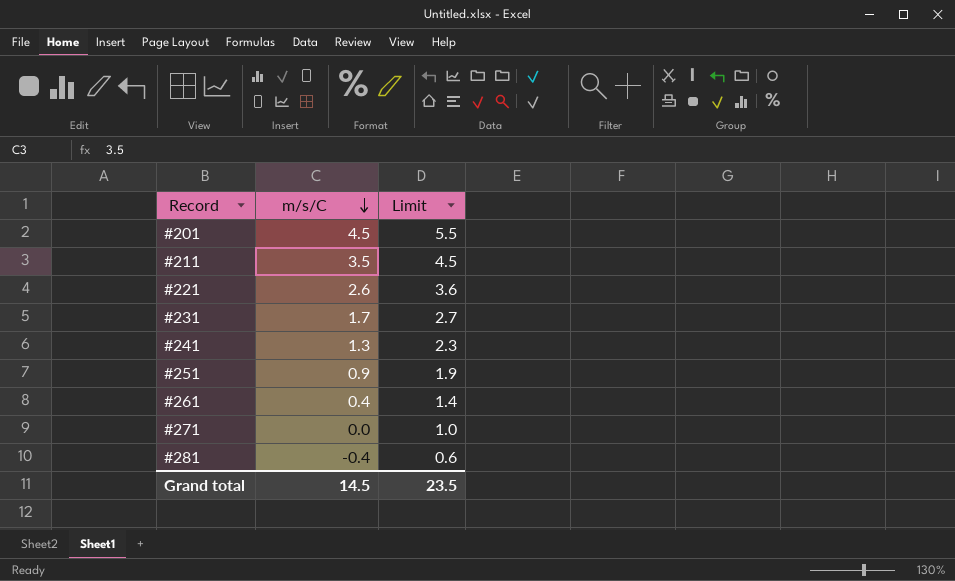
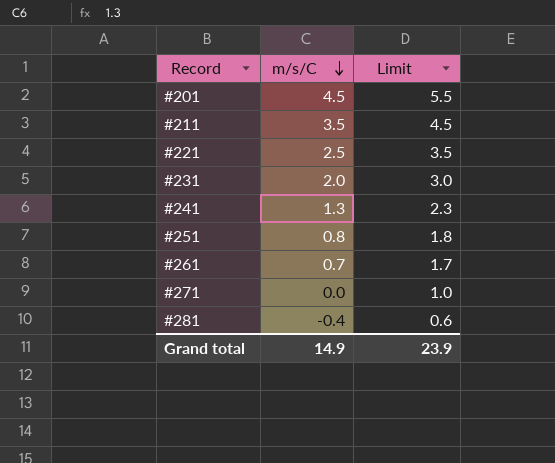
#221 | m/s/C: 2.6 -> 2.5
#221 | Limit: 3.6 -> 3.5
#231 | m/s/C: 1.7 -> 2.0
#231 | Limit: 2.7 -> 3.0
#251 | m/s/C: 0.9 -> 0.8
#251 | Limit: 1.9 -> 1.8
#261 | m/s/C: 0.4 -> 0.7
#261 | Limit: 1.4 -> 1.7
Grand total | m/s/C: 14.5 -> 14.9
Grand total | Limit: 23.5 -> 23.9

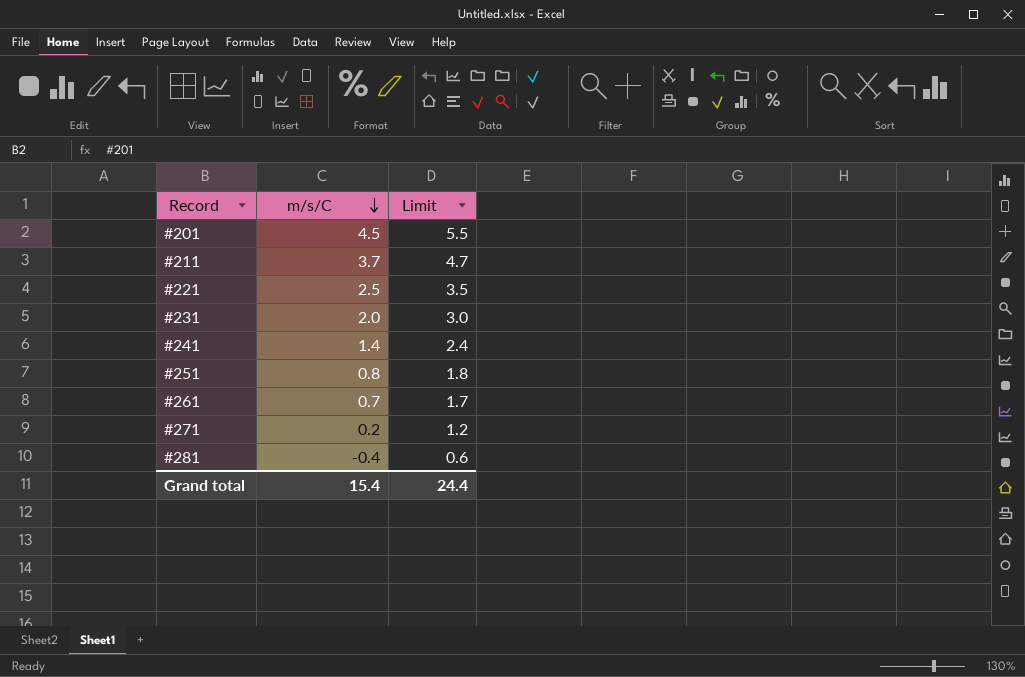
#211 | m/s/C: 3.5 -> 3.7
#211 | Limit: 4.5 -> 4.7
#241 | m/s/C: 1.3 -> 1.4
#241 | Limit: 2.3 -> 2.4
#271 | m/s/C: 0.0 -> 0.2
#271 | Limit: 1.0 -> 1.2
Grand total | m/s/C: 14.9 -> 15.4
Grand total | Limit: 23.9 -> 24.4

